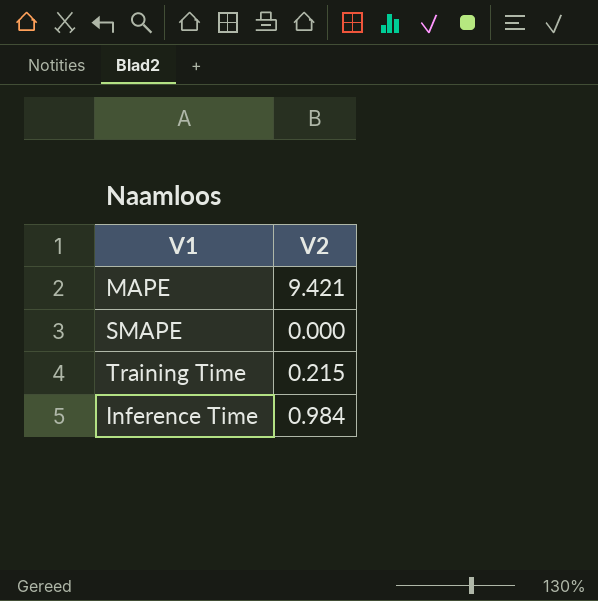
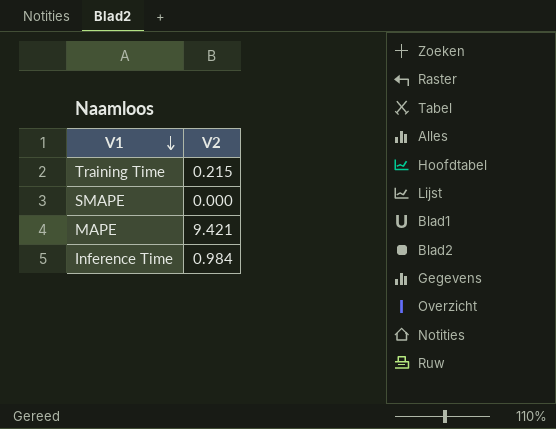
row order: none -> V1 descending

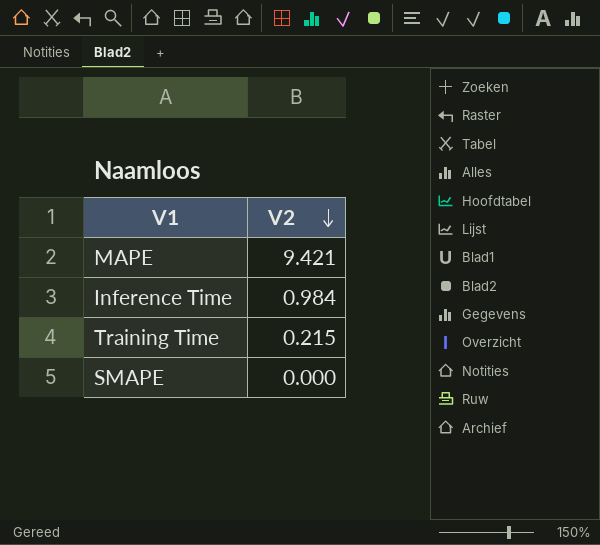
row order: V1 descending -> V2 descending

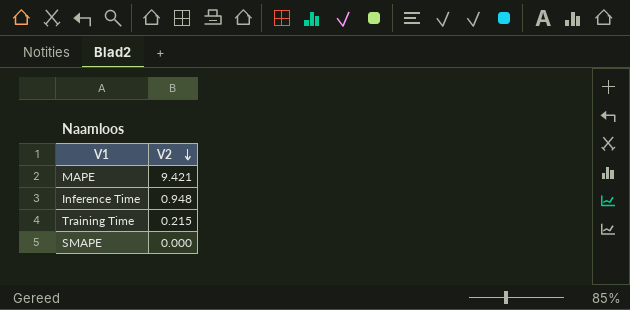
Inference Time | V2: 0.984 -> 0.948

